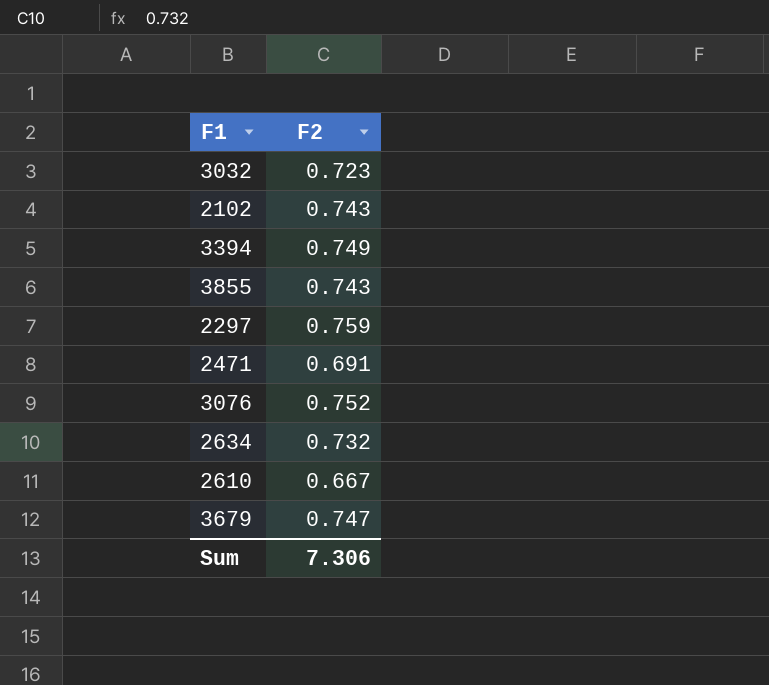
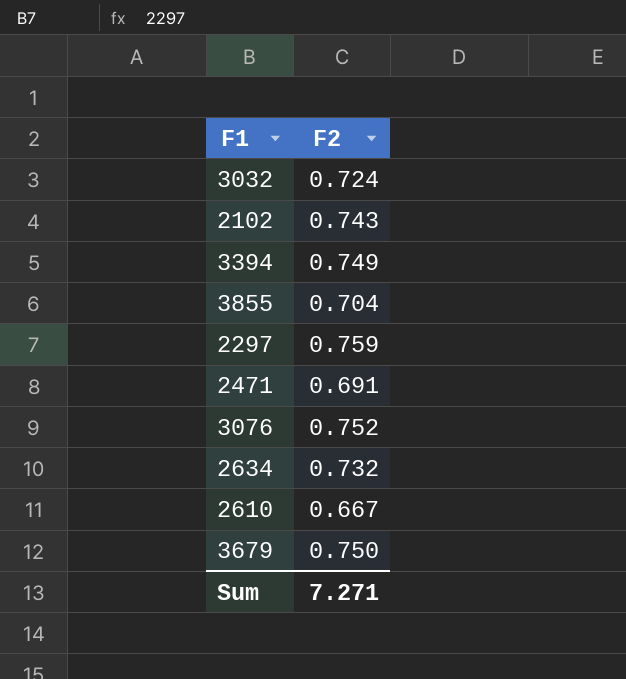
3032 | F2: 0.723 -> 0.724
3855 | F2: 0.743 -> 0.704
3679 | F2: 0.747 -> 0.750
Sum | F2: 7.306 -> 7.271

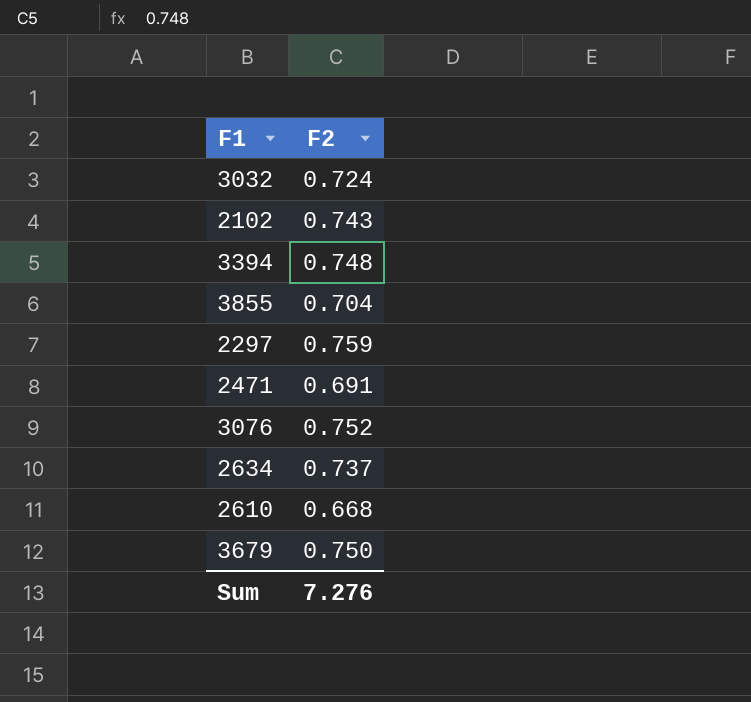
3394 | F2: 0.749 -> 0.748
2634 | F2: 0.732 -> 0.737
2610 | F2: 0.667 -> 0.668
Sum | F2: 7.271 -> 7.276

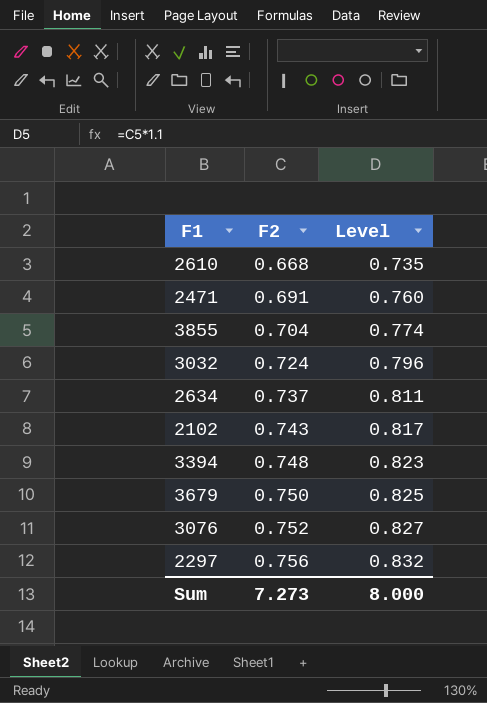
row order: none -> F2 ascending
column Level | formula: none -> [F2] * 1.1
2297 | F2: 0.759 -> 0.756
Sum | F2: 7.276 -> 7.273

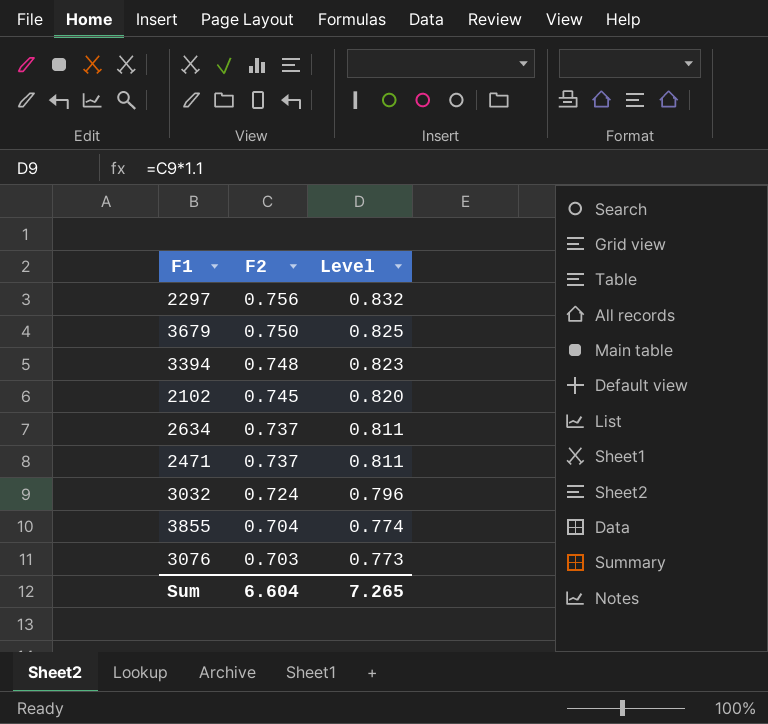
row order: F2 ascending -> F2 descending
row 2610: 0.668 | 0.735 -> none
2102 | F2: 0.743 -> 0.745
2102 | Level: 0.817 -> 0.820
2471 | F2: 0.691 -> 0.737
2471 | Level: 0.760 -> 0.811
3076 | F2: 0.752 -> 0.703
3076 | Level: 0.827 -> 0.773
Sum | F2: 7.273 -> 6.604
Sum | Level: 8.000 -> 7.265

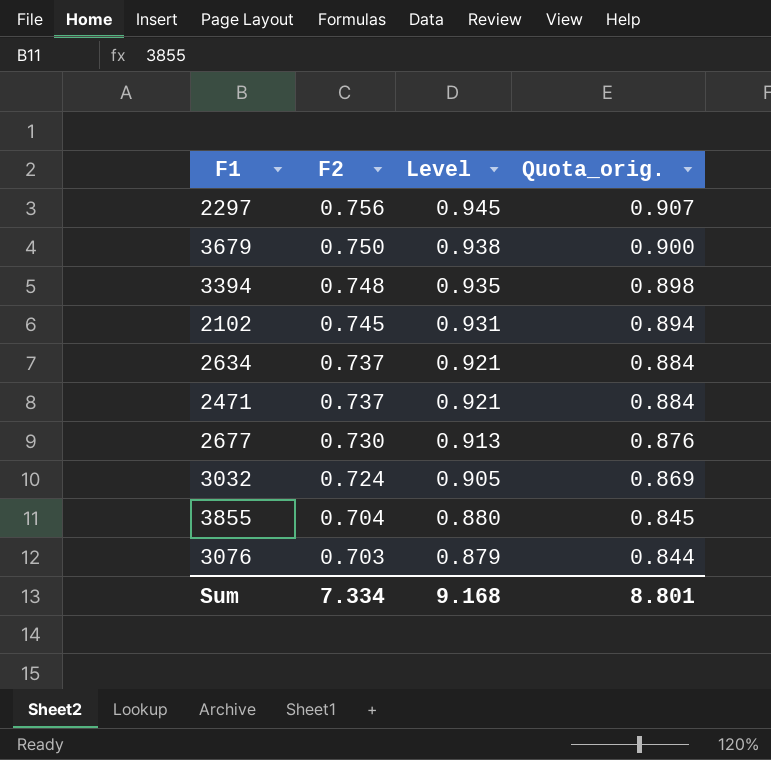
column Level | formula: [F2] * 1.1 -> [F2] * 1.25
column Quota_orig. | formula: none -> [F2] * 1.2
row 2677: none -> 0.730 | 0.913 | 0.876
Sum | F2: 6.604 -> 7.334
Sum | Level: 7.265 -> 9.168

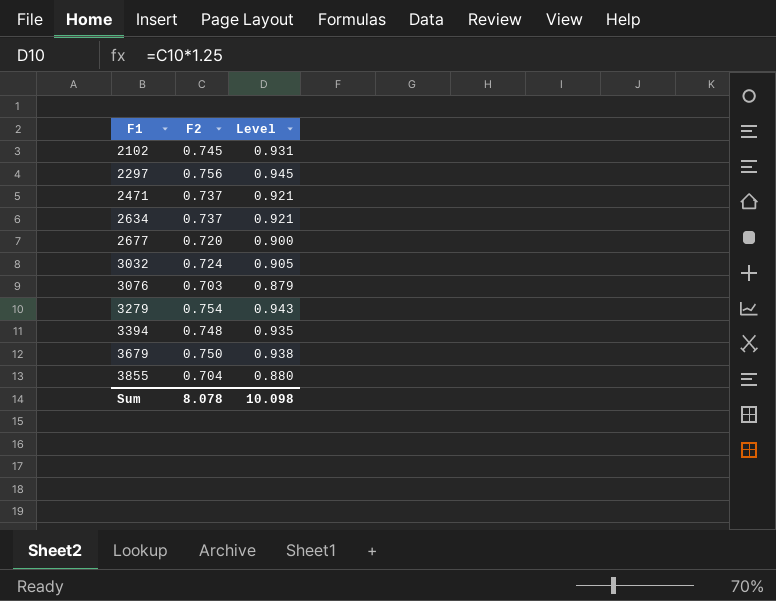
row order: F2 descending -> F1 ascending
column Quota_orig. | formula: [F2] * 1.2 -> none
2677 | F2: 0.730 -> 0.720
2677 | Level: 0.913 -> 0.900
row 3279: none -> 0.754 | 0.943
Sum | F2: 7.334 -> 8.078
Sum | Level: 9.168 -> 10.098

